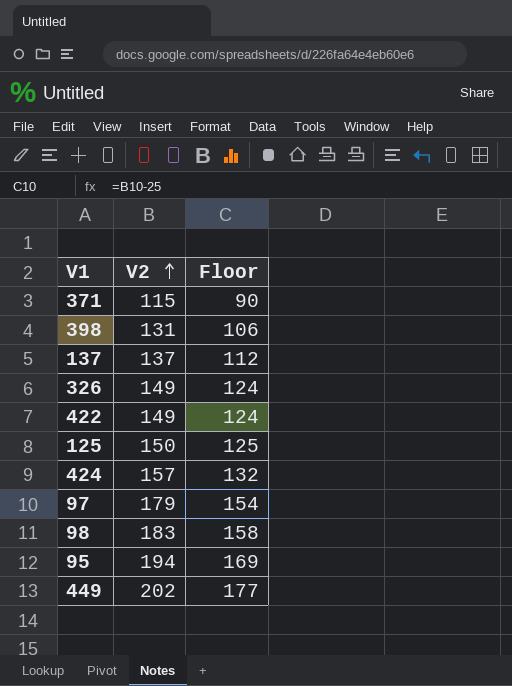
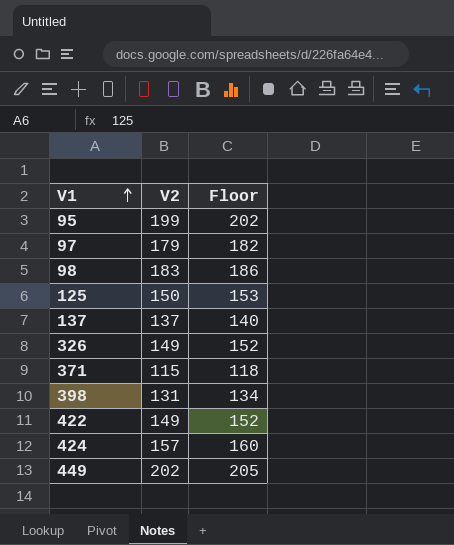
row order: V2 ascending -> V1 ascending
column Floor | formula: [V2] - 25 -> [V2] + 3
95 | V2: 194 -> 199

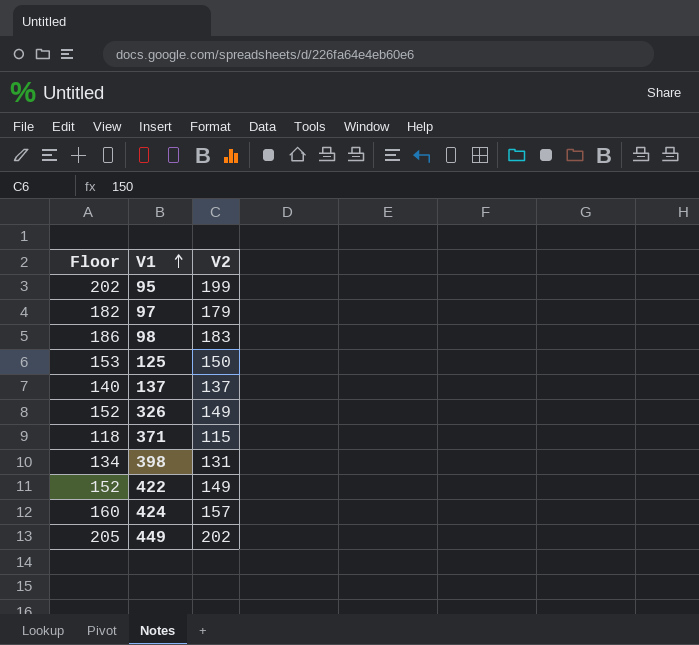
column Floor | position: 3 -> 1

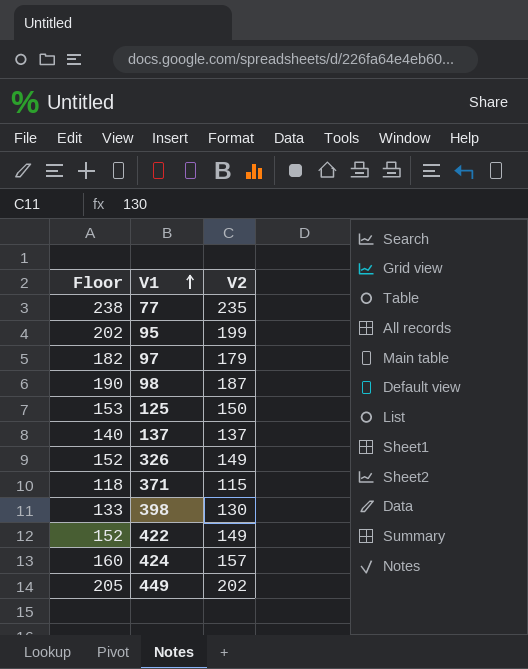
row 77: none -> 238 | 235
98 | Floor: 186 -> 190
98 | V2: 183 -> 187
398 | Floor: 134 -> 133
398 | V2: 131 -> 130

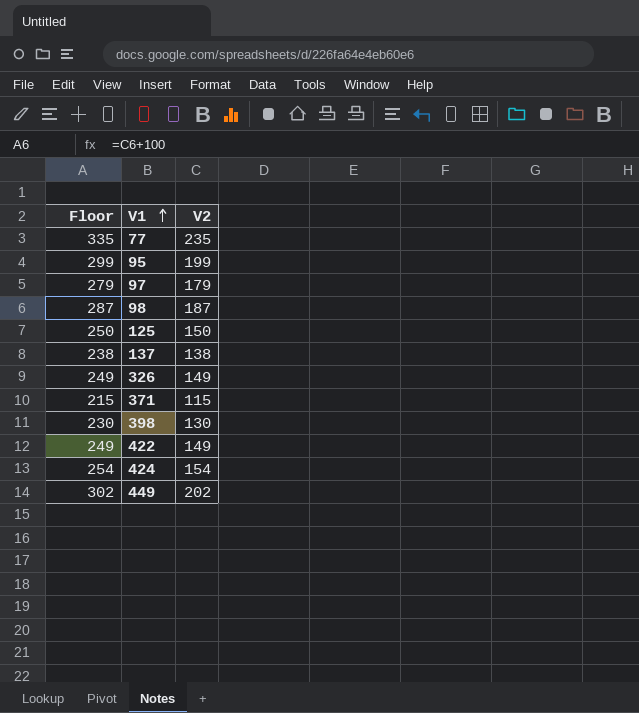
column Floor | formula: [V2] + 3 -> [V2] + 100
137 | V2: 137 -> 138
424 | V2: 157 -> 154

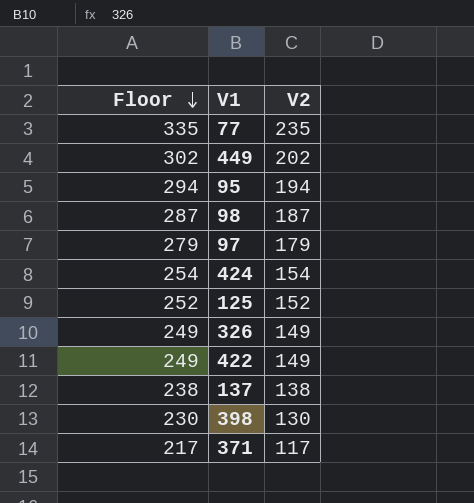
row order: V1 ascending -> Floor descending
95 | Floor: 299 -> 294
95 | V2: 199 -> 194
125 | Floor: 250 -> 252
125 | V2: 150 -> 152
371 | Floor: 215 -> 217
371 | V2: 115 -> 117

